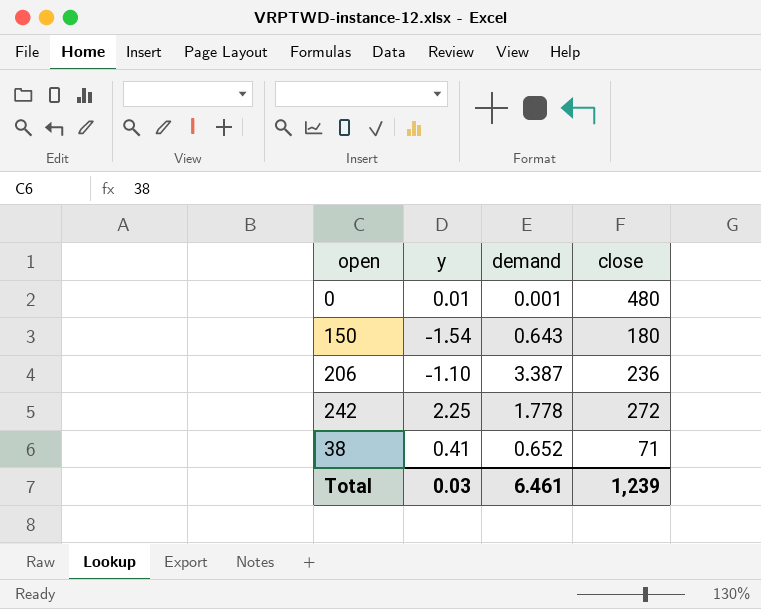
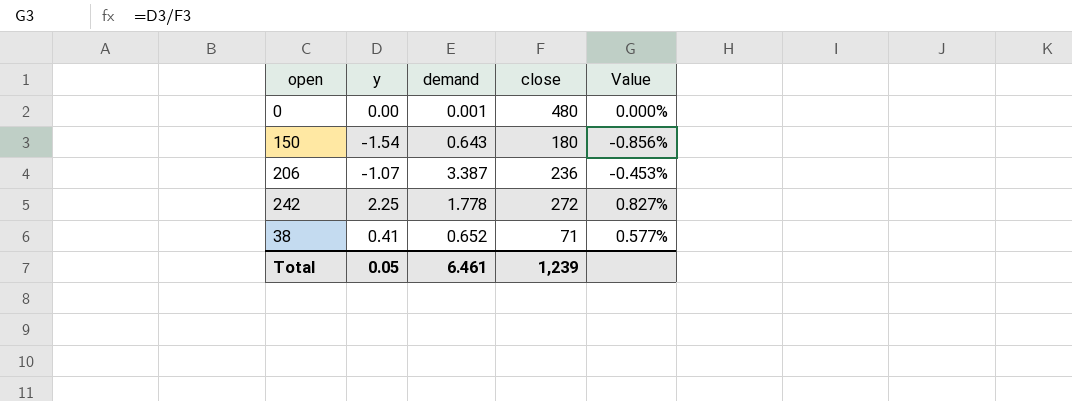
column Value | formula: none -> [y] / [close]
0 | y: 0.01 -> 0.00
206 | y: -1.10 -> -1.07
Total | y: 0.03 -> 0.05

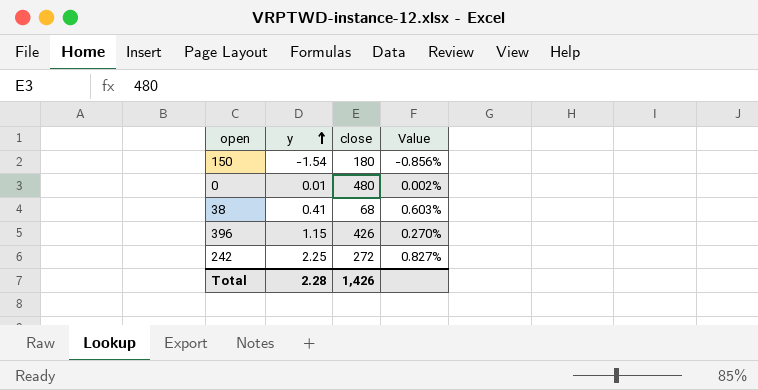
row order: none -> y ascending
column demand | position: 3 -> none
row 206: -1.07 | 3.387 | 236 | -0.453% -> none
0 | y: 0.00 -> 0.01
0 | Value: 0.000% -> 0.002%
38 | close: 71 -> 68
38 | Value: 0.577% -> 0.603%
row 396: none -> 1.15 | 426 | 0.270%
Total | y: 0.05 -> 2.28
Total | close: 1,239 -> 1,426

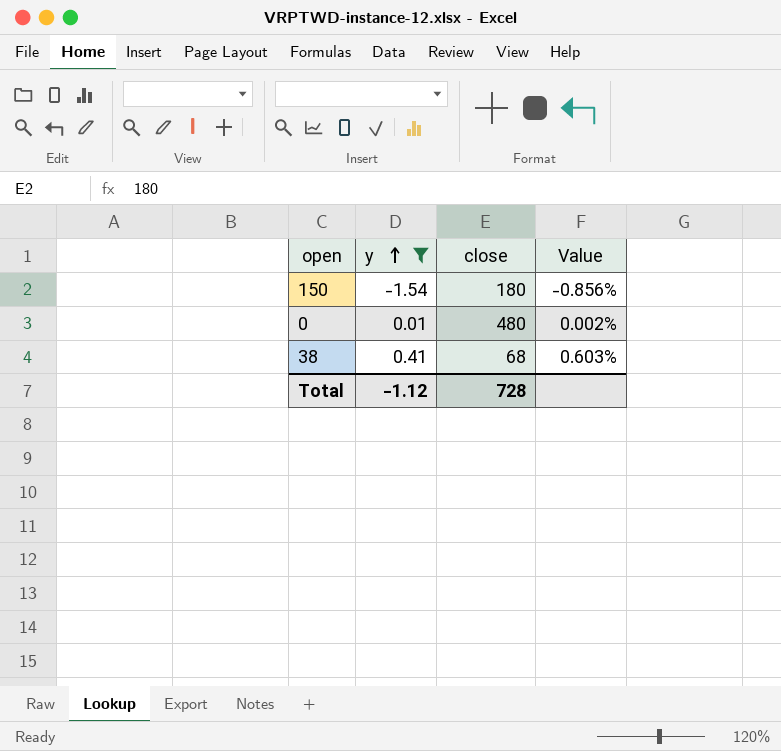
filter: none -> y <= 0.41
Total | y: 2.28 -> -1.12
Total | close: 1,426 -> 728

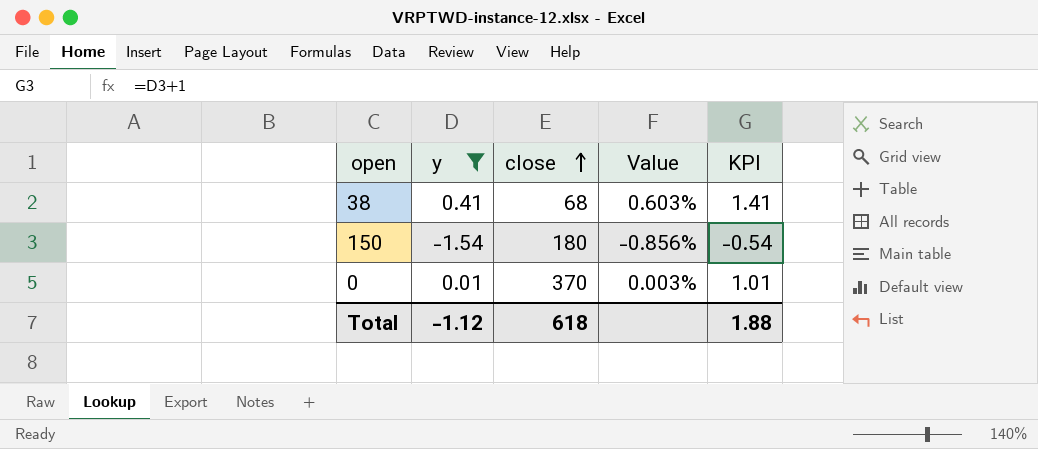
row order: y ascending -> close ascending
column KPI | formula: none -> [y] + 1
0 | close: 480 -> 370
0 | Value: 0.002% -> 0.003%
Total | close: 728 -> 618

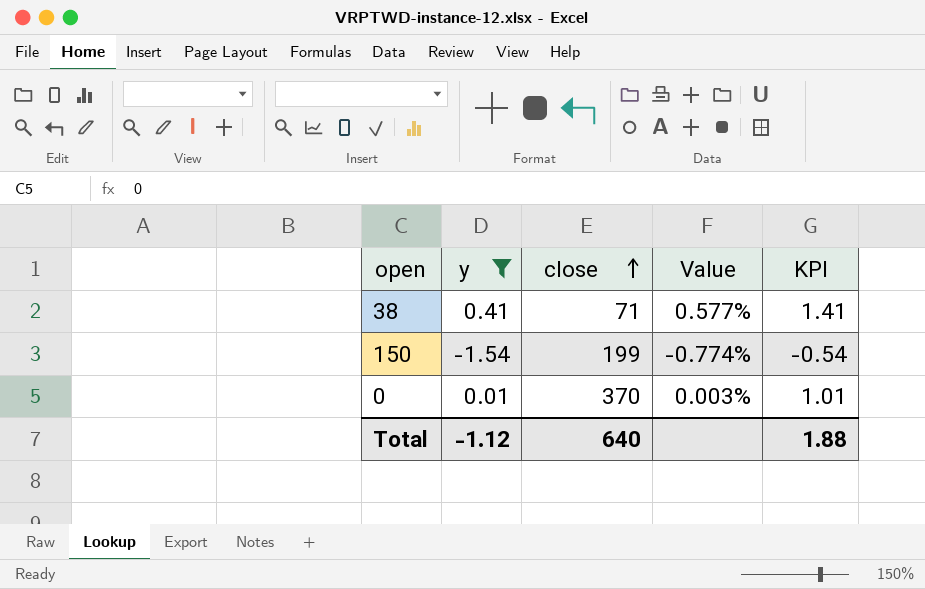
38 | close: 68 -> 71
38 | Value: 0.603% -> 0.577%
150 | close: 180 -> 199
150 | Value: -0.856% -> -0.774%
Total | close: 618 -> 640

